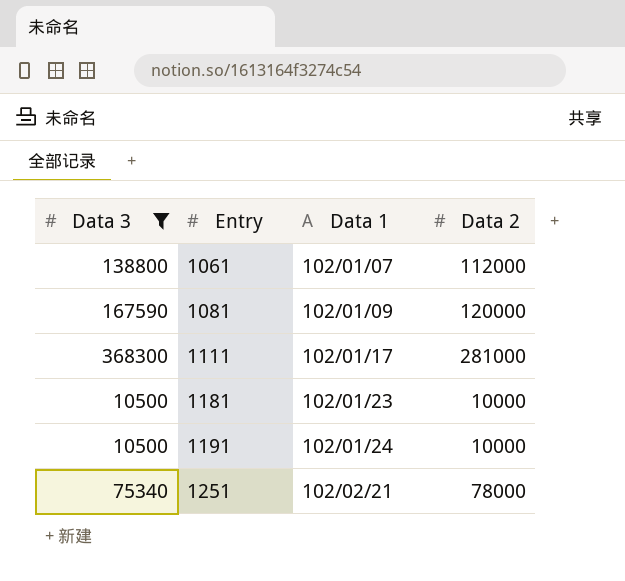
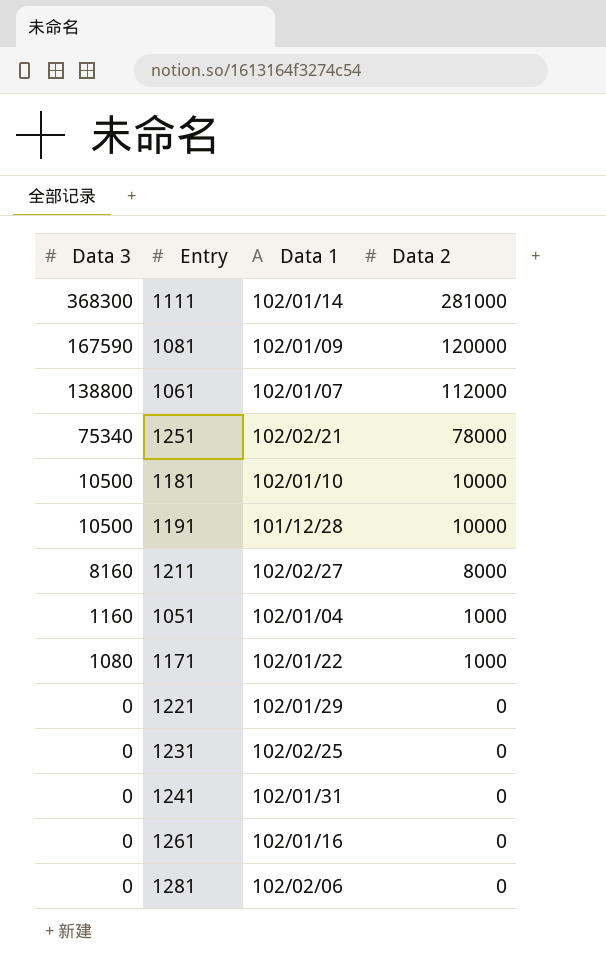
filter: Data 3 >= 10500 -> none
row order: Entry ascending -> Data 3 descending
1111 | Data 1: 102/01/17 -> 102/01/14
1181 | Data 1: 102/01/23 -> 102/01/10
1191 | Data 1: 102/01/24 -> 101/12/28

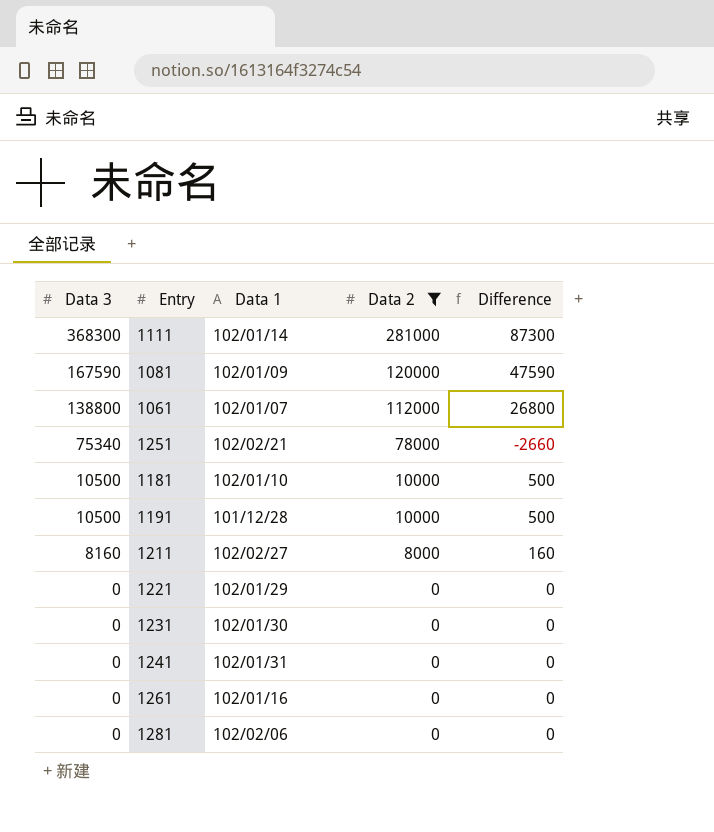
filter: none -> Data 2 != 1000
column Difference | formula: none -> [Data 3] - [Data 2]
1231 | Data 1: 102/02/25 -> 102/01/30

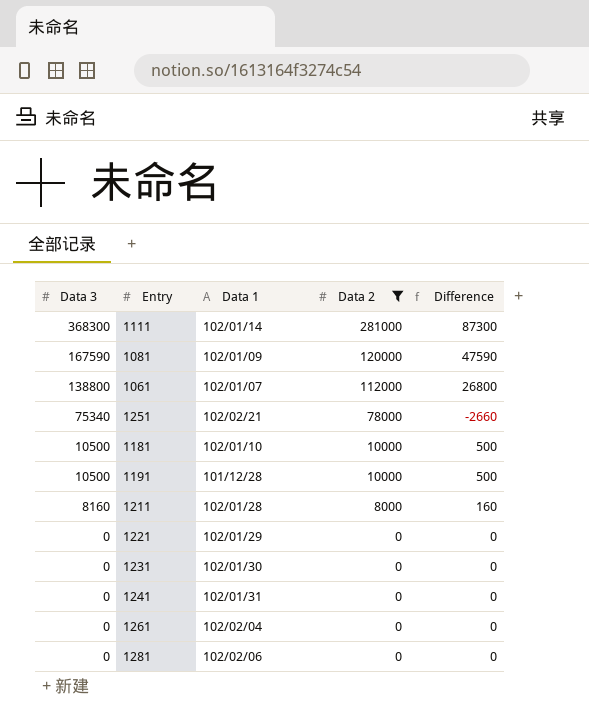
1211 | Data 1: 102/02/27 -> 102/01/28
1261 | Data 1: 102/01/16 -> 102/02/04

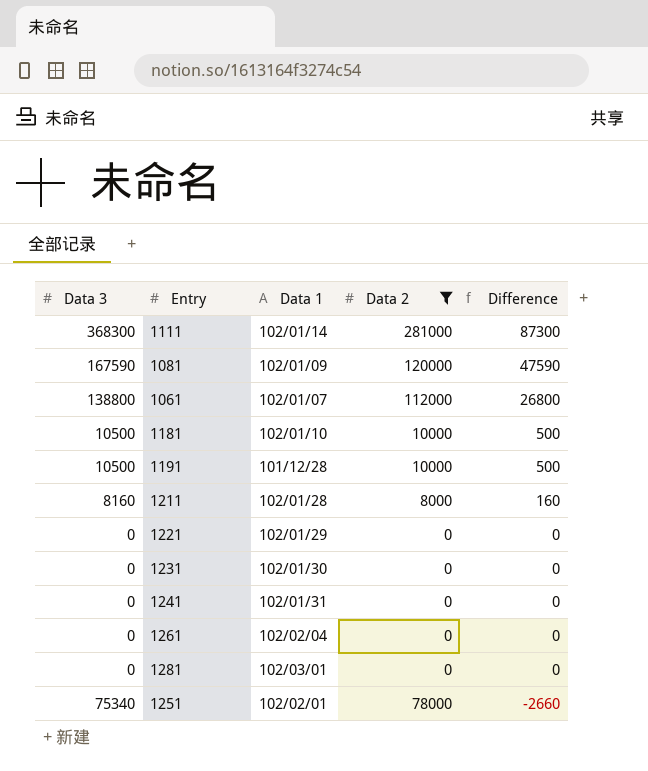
row order: Data 3 descending -> Difference descending
1281 | Data 1: 102/02/06 -> 102/03/01
1251 | Data 1: 102/02/21 -> 102/02/01

